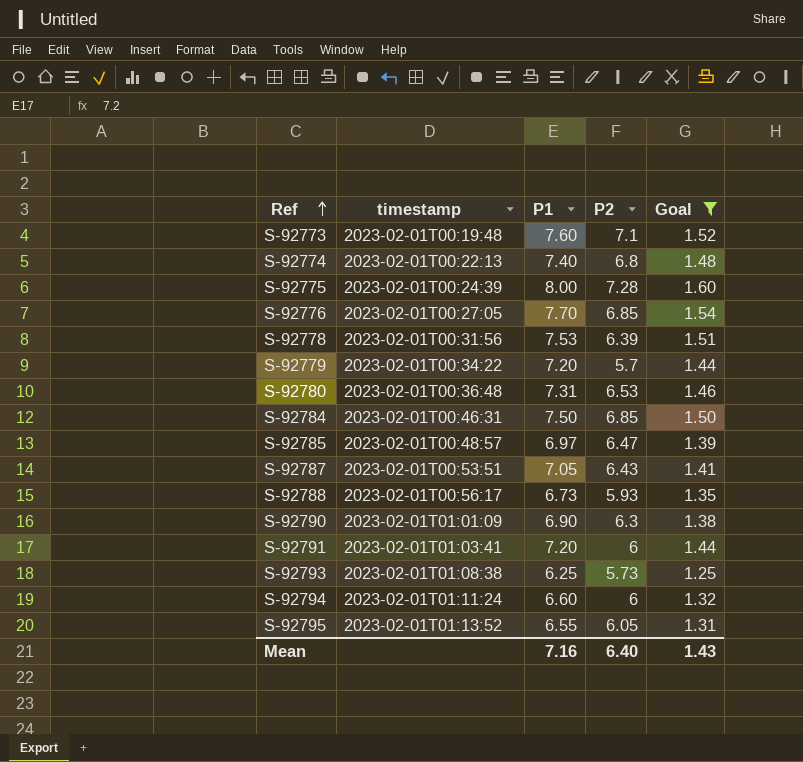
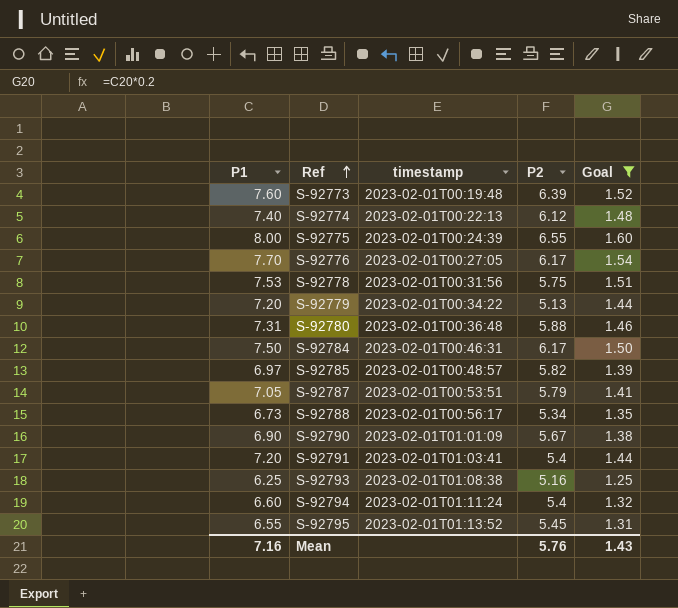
column P1 | position: 3 -> 1
S-92773 | P2: 7.1 -> 6.39
S-92774 | P2: 6.8 -> 6.12
S-92775 | P2: 7.28 -> 6.55
S-92776 | P2: 6.85 -> 6.17
S-92778 | P2: 6.39 -> 5.75
S-92779 | P2: 5.7 -> 5.13
S-92780 | P2: 6.53 -> 5.88
S-92784 | P2: 6.85 -> 6.17
S-92785 | P2: 6.47 -> 5.82
S-92787 | P2: 6.43 -> 5.79
S-92788 | P2: 5.93 -> 5.34
S-92790 | P2: 6.3 -> 5.67
S-92791 | P2: 6 -> 5.4
S-92793 | P2: 5.73 -> 5.16
S-92794 | P2: 6 -> 5.4
S-92795 | P2: 6.05 -> 5.45
Mean | P2: 6.40 -> 5.76

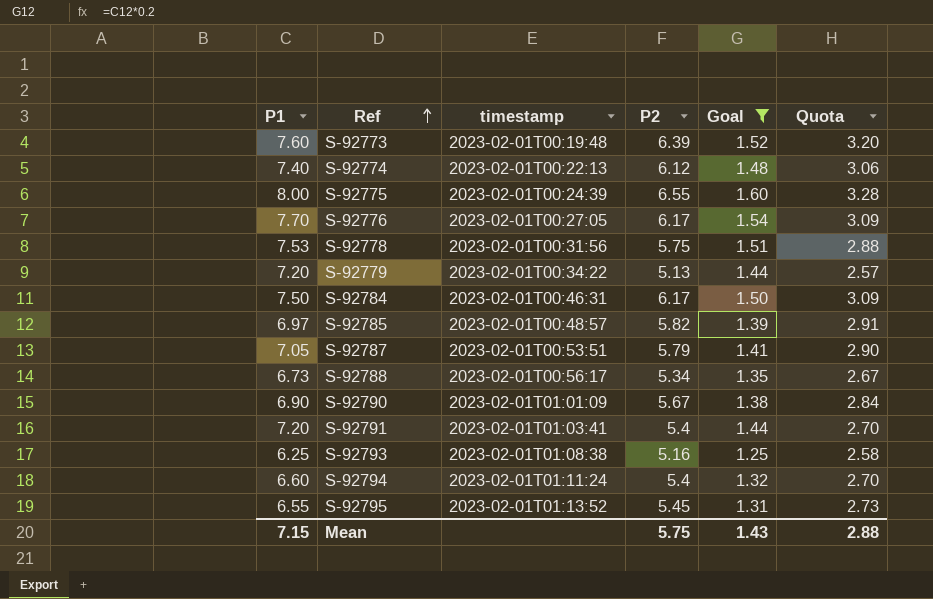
column Quota | formula: none -> [P2] * 0.5
row S-92780: 7.31 | 2023-02-01T00:36:48 | 5.88 | 1.46 -> none
Mean | P1: 7.16 -> 7.15
Mean | P2: 5.76 -> 5.75

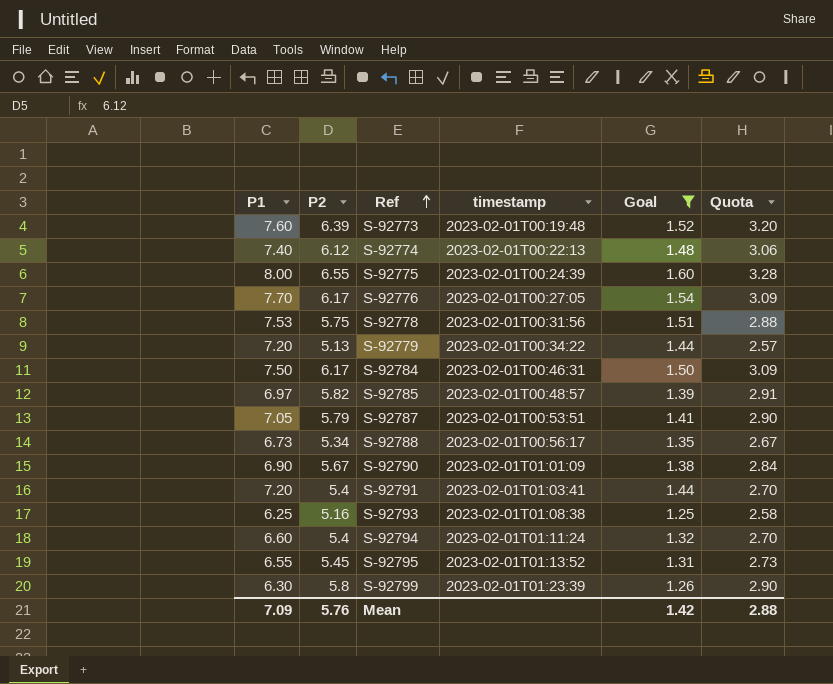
column P2 | position: 4 -> 2
row S-92799: none -> 6.30 | 5.8 | 2023-02-01T01:23:39 | 1.26 | 2.90
Mean | P1: 7.15 -> 7.09
Mean | P2: 5.75 -> 5.76
Mean | Goal: 1.43 -> 1.42

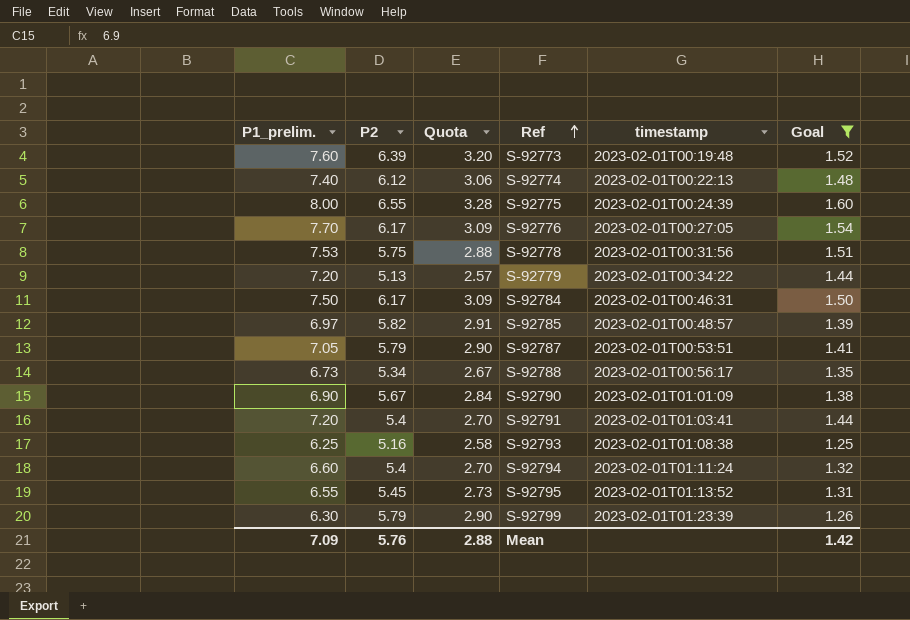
column name: P1 -> P1_prelim.
column Quota | position: 6 -> 3
S-92799 | P2: 5.8 -> 5.79

